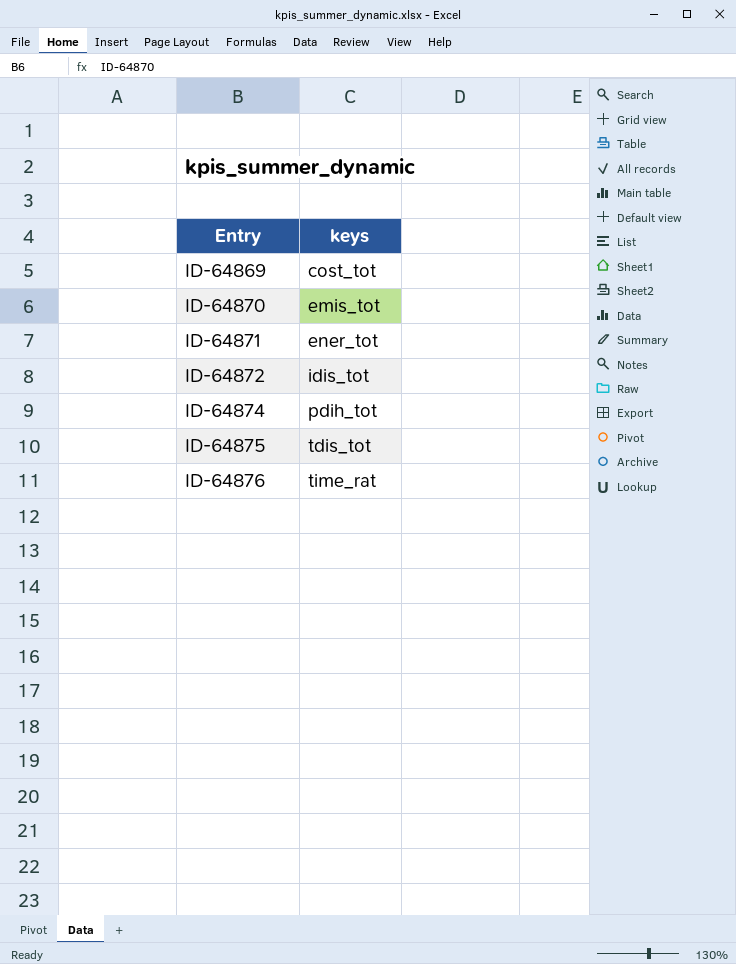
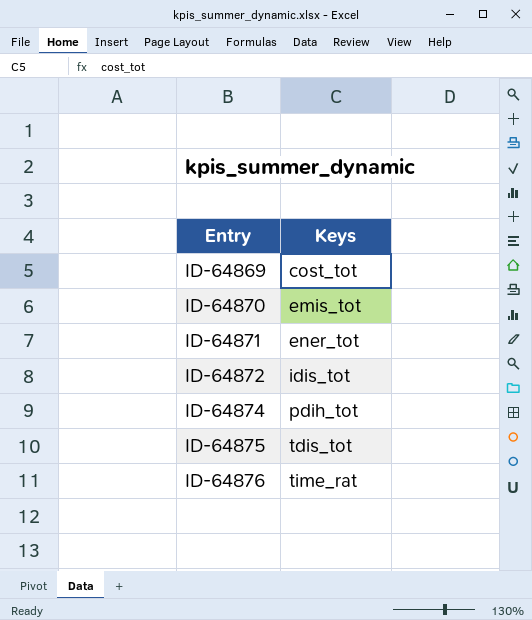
column name: keys -> Keys

